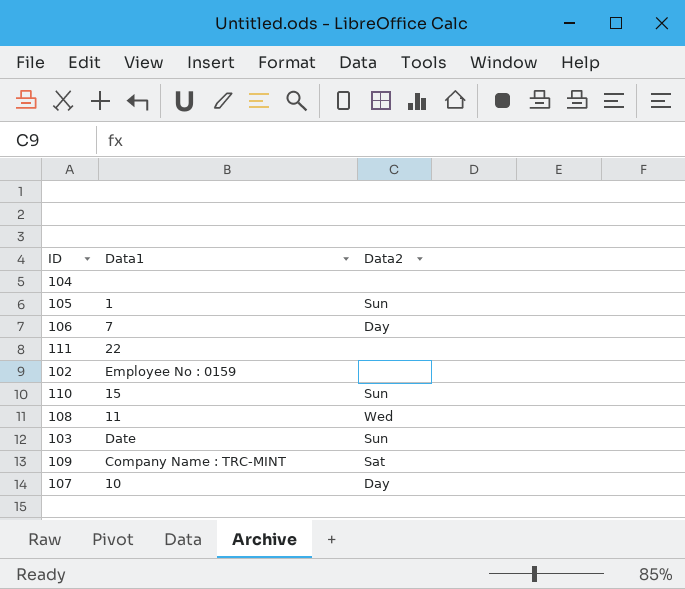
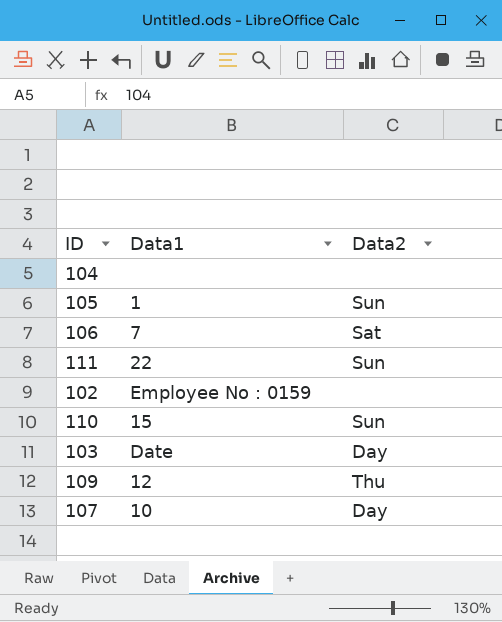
row 108: 11 | Wed -> none
106 | Data2: Day -> Sat
111 | Data2: none -> Sun
103 | Data2: Sun -> Day
109 | Data1: Company Name : TRC-MINT -> 12
109 | Data2: Sat -> Thu

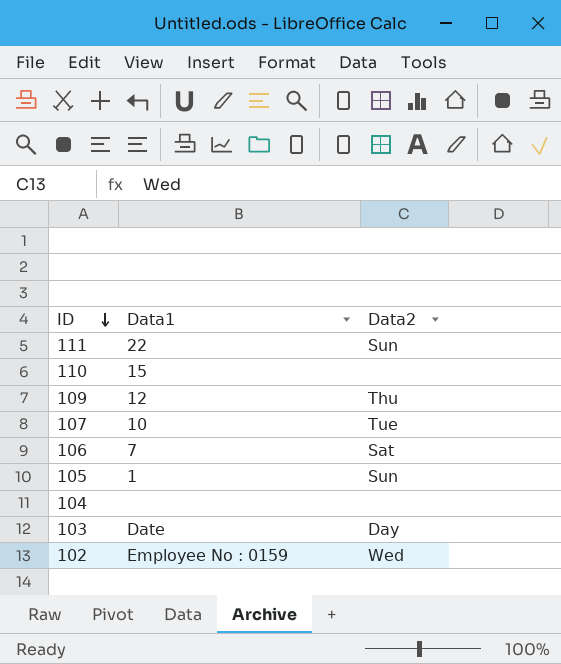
row order: none -> ID descending
110 | Data2: Sun -> none
107 | Data2: Day -> Tue
102 | Data2: none -> Wed

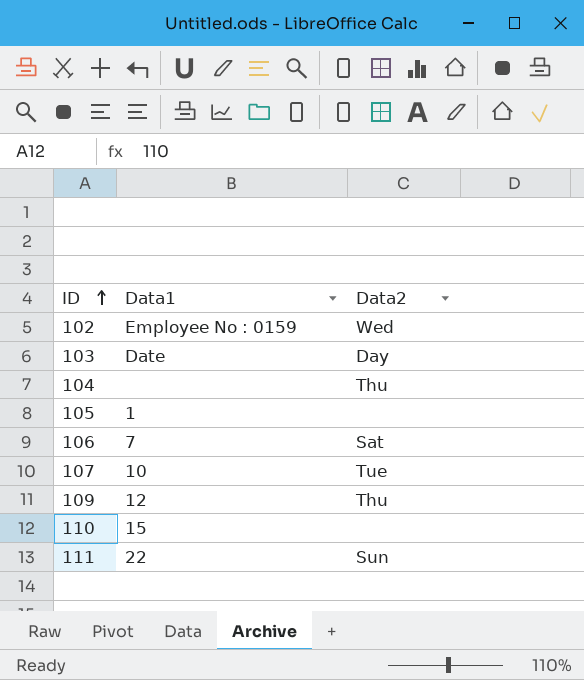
row order: ID descending -> ID ascending
104 | Data2: none -> Thu
105 | Data2: Sun -> none

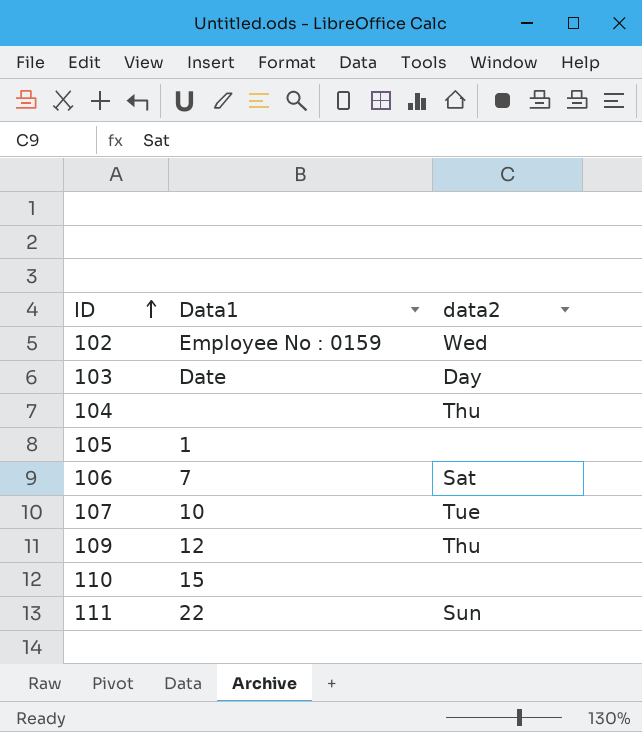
column name: Data2 -> data2

